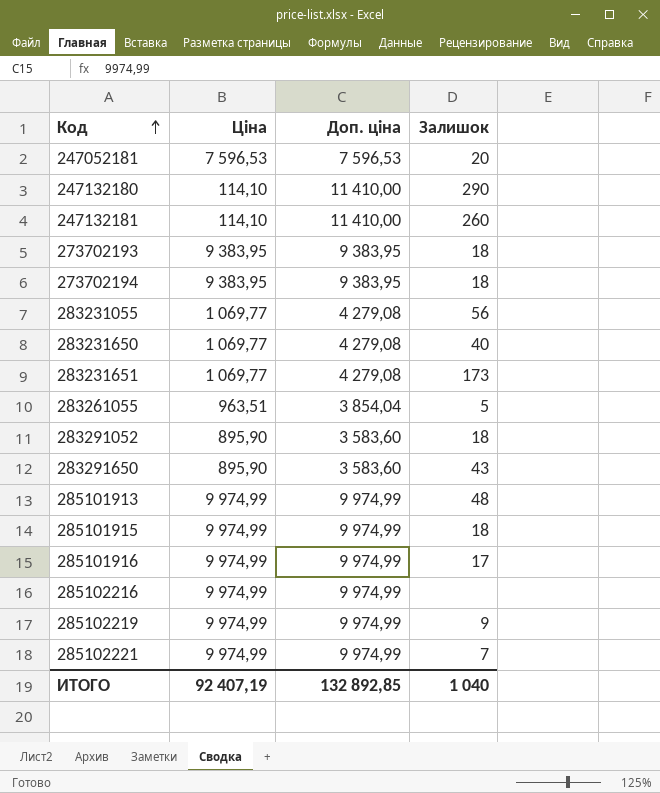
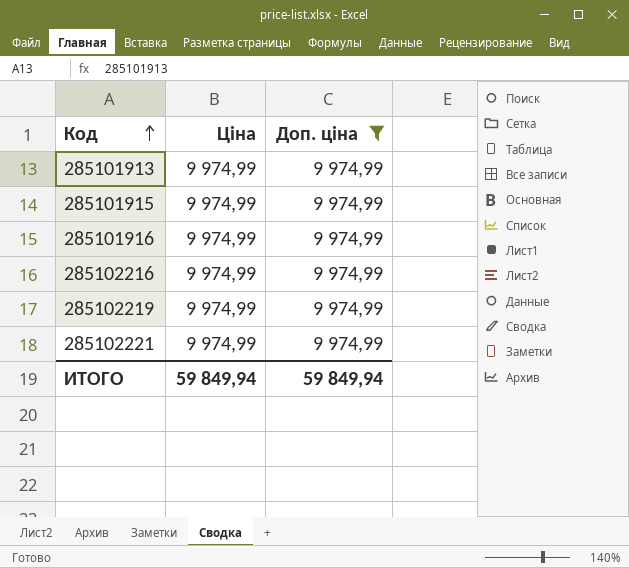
filter: none -> Доп. ціна = 9 974,99
column Залишок | position: 4 -> none
ИТОГО | Ціна: 92 407,19 -> 59 849,94
ИТОГО | Доп. ціна: 132 892,85 -> 59 849,94

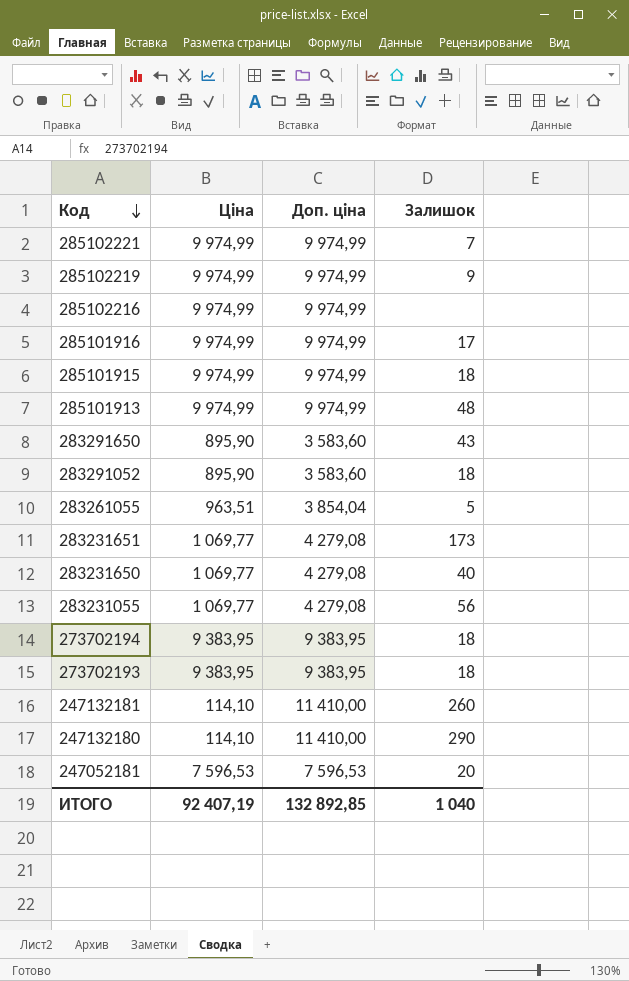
filter: Доп. ціна = 9 974,99 -> none
row order: Код ascending -> Код descending
column Залишок | position: none -> 4
ИТОГО | Ціна: 59 849,94 -> 92 407,19
ИТОГО | Доп. ціна: 59 849,94 -> 132 892,85

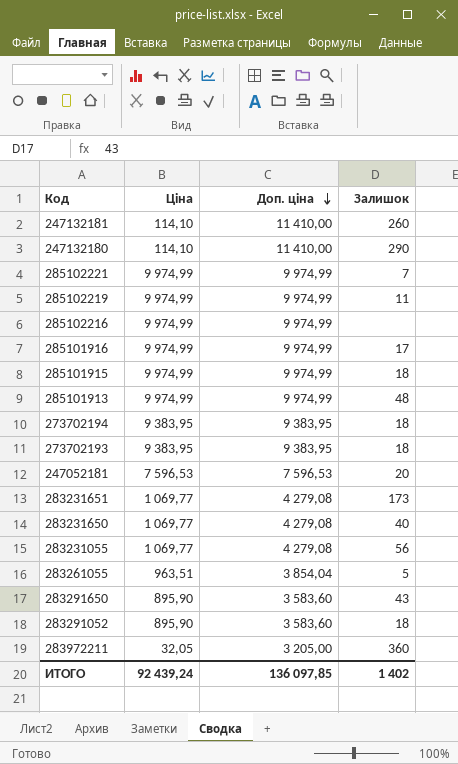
row order: Код descending -> Доп. ціна descending
285102219 | Залишок: 9 -> 11
row 283972211: none -> 32,05 | 3 205,00 | 360
ИТОГО | Ціна: 92 407,19 -> 92 439,24
ИТОГО | Доп. ціна: 132 892,85 -> 136 097,85
ИТОГО | Залишок: 1 040 -> 1 402

